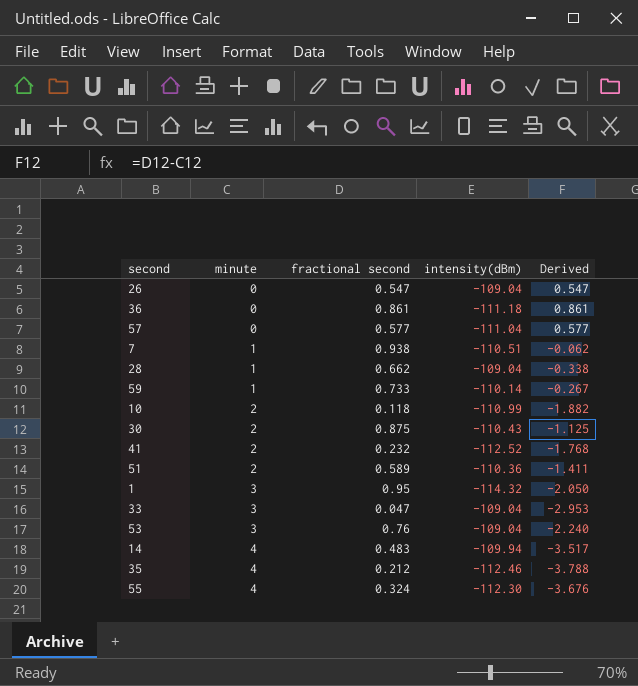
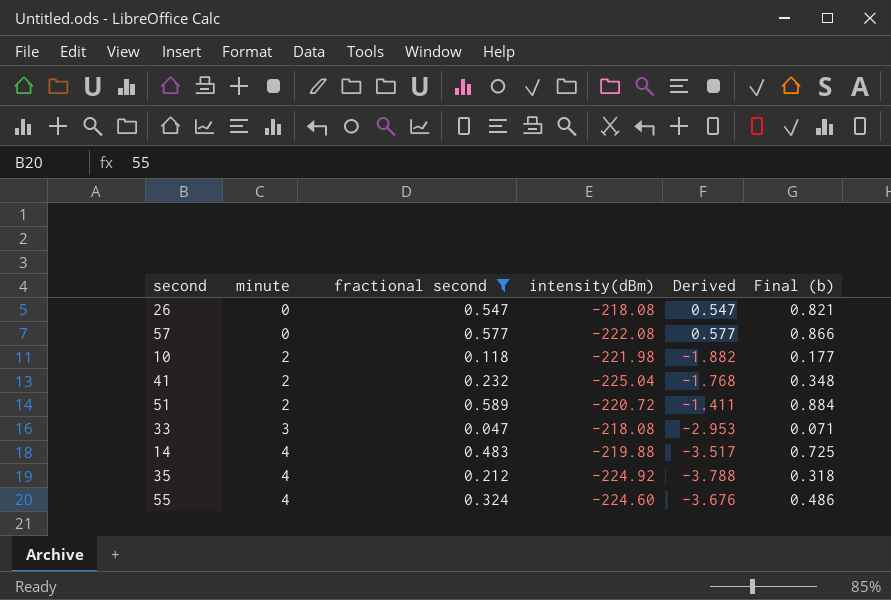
filter: none -> fractional second <= 0.589
column Final (b) | formula: none -> [fractional second] * 1.5
26 | intensity(dBm): -109.04 -> -218.08
57 | intensity(dBm): -111.04 -> -222.08
10 | intensity(dBm): -110.99 -> -221.98
41 | intensity(dBm): -112.52 -> -225.04
51 | intensity(dBm): -110.36 -> -220.72
33 | intensity(dBm): -109.04 -> -218.08
14 | intensity(dBm): -109.94 -> -219.88
35 | intensity(dBm): -112.46 -> -224.92
55 | intensity(dBm): -112.30 -> -224.60

